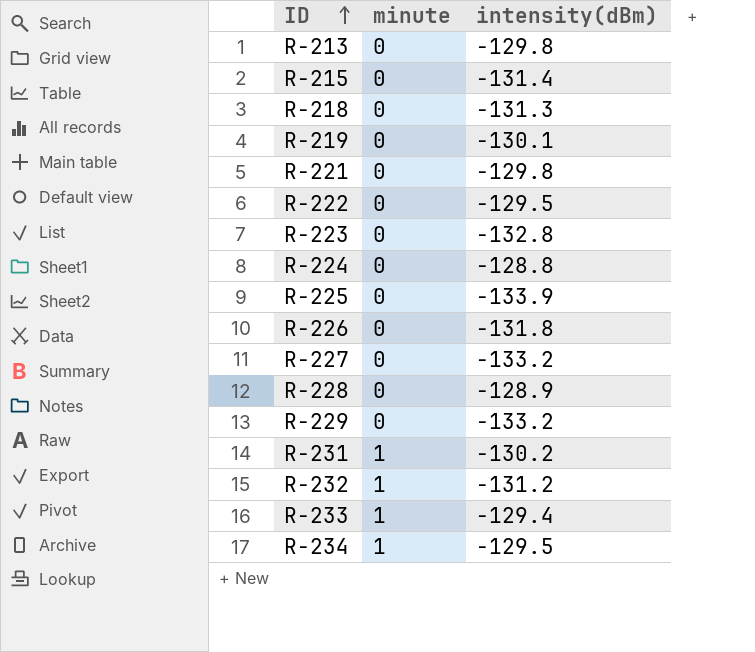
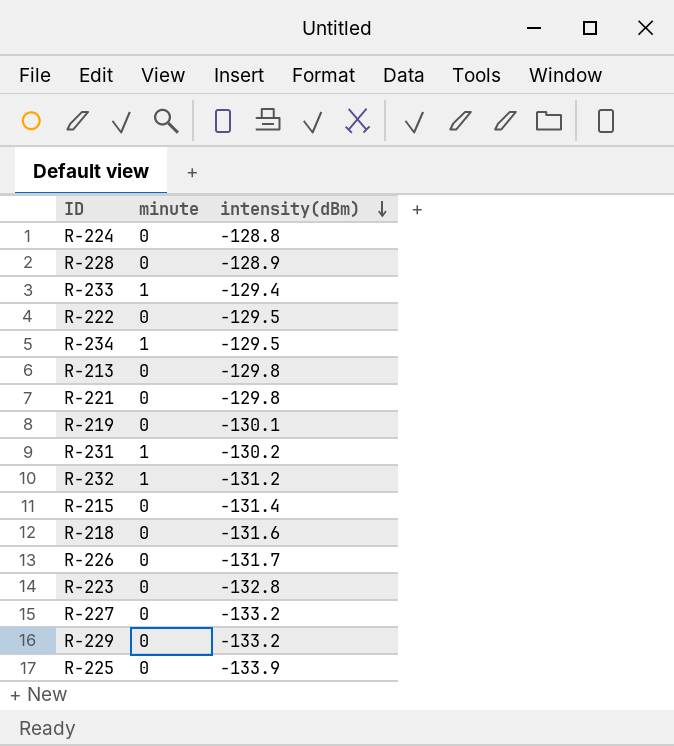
row order: ID ascending -> intensity(dBm) descending
R-218 | intensity(dBm): -131.3 -> -131.6
R-226 | intensity(dBm): -131.8 -> -131.7

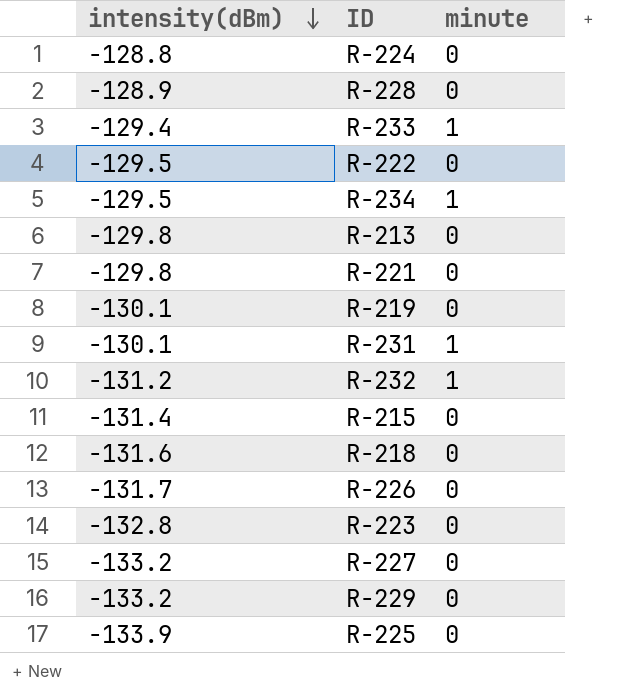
column intensity(dBm) | position: 3 -> 1
R-231 | intensity(dBm): -130.2 -> -130.1

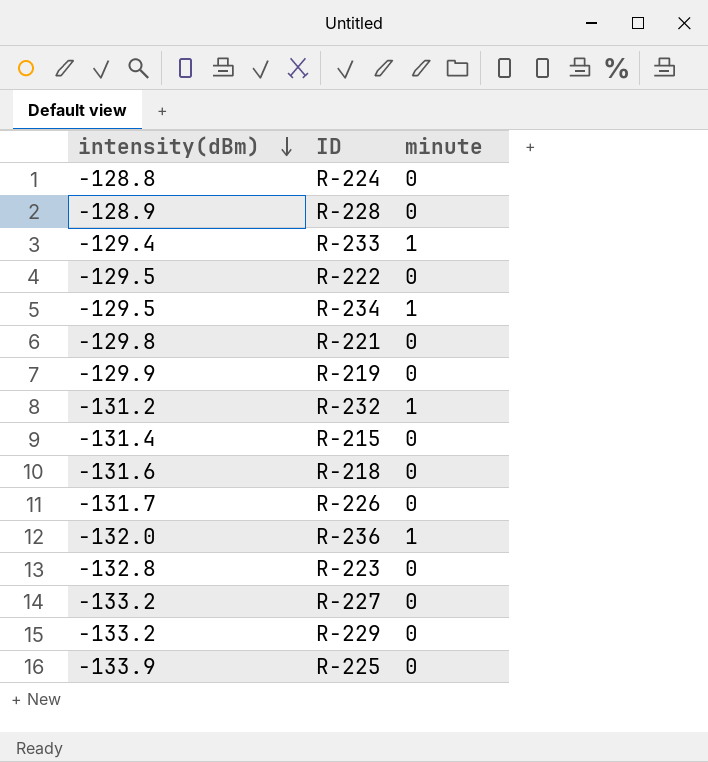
row R-213: -129.8 | 0 -> none
row R-231: -130.1 | 1 -> none
R-219 | intensity(dBm): -130.1 -> -129.9
row R-236: none -> -132.0 | 1

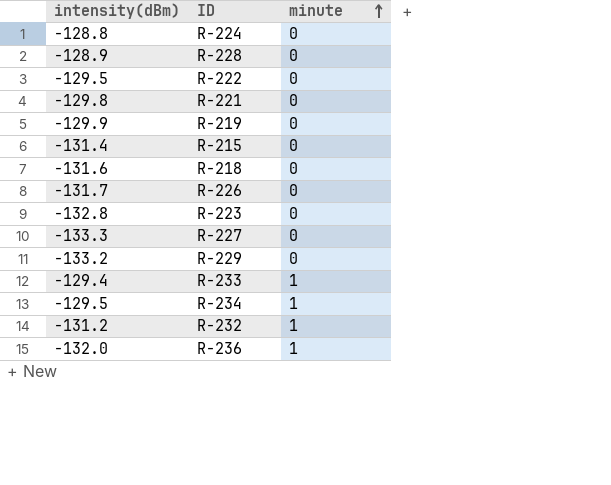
row order: intensity(dBm) descending -> minute ascending
row R-225: -133.9 | 0 -> none
R-227 | intensity(dBm): -133.2 -> -133.3

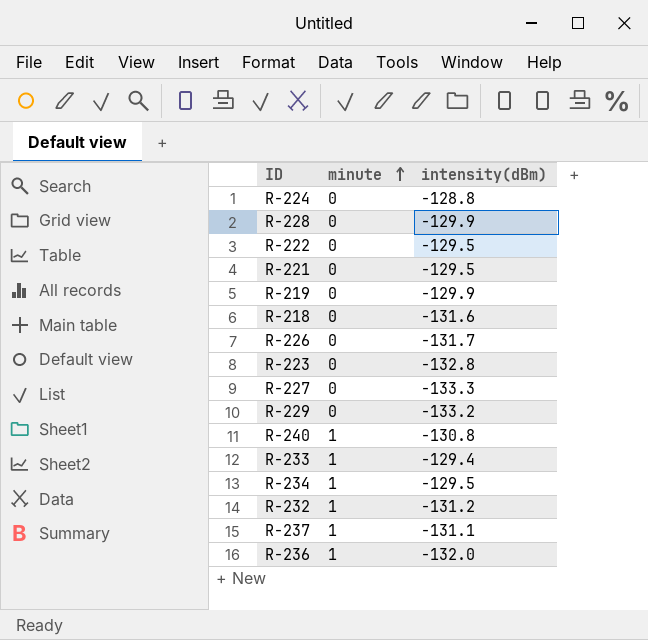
column intensity(dBm) | position: 1 -> 3
row R-215: -131.4 | 0 -> none
R-228 | intensity(dBm): -128.9 -> -129.9
R-221 | intensity(dBm): -129.8 -> -129.5
row R-240: none -> 1 | -130.8
row R-237: none -> 1 | -131.1

